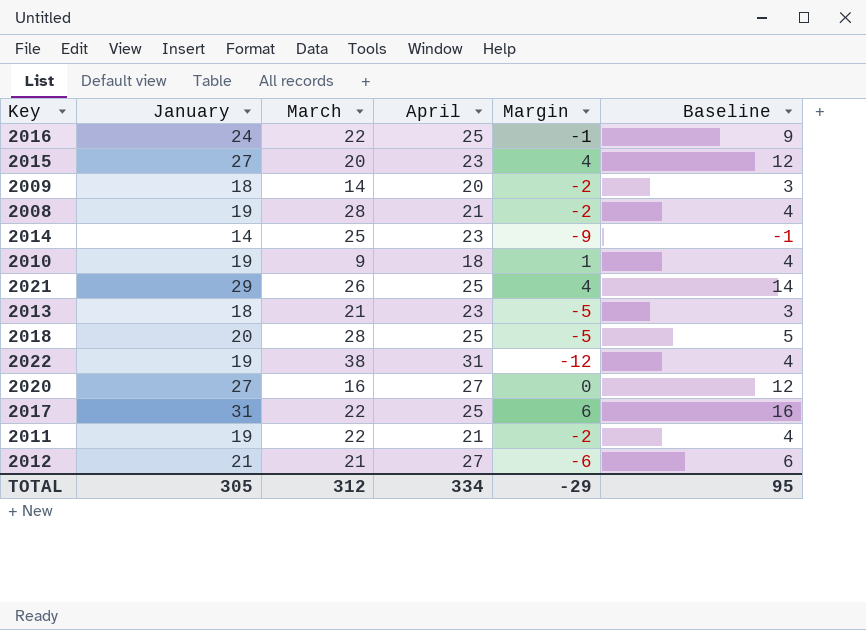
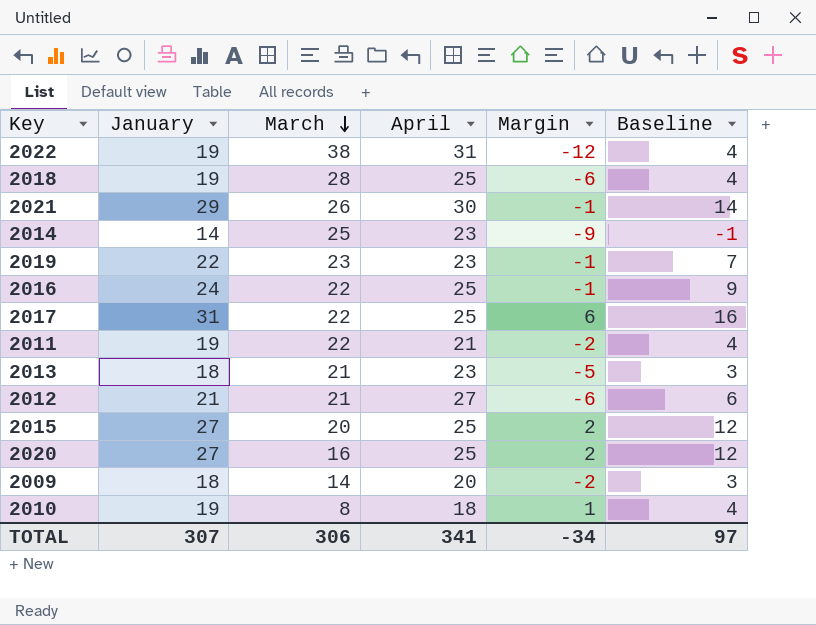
row order: none -> March descending
row 2008: 19 | 28 | 21 | -2 | 4 -> none
2018 | January: 20 -> 19
2018 | Margin: -5 -> -6
2018 | Baseline: 5 -> 4
2021 | April: 25 -> 30
2021 | Margin: 4 -> -1
row 2019: none -> 22 | 23 | 23 | -1 | 7
2015 | April: 23 -> 25
2015 | Margin: 4 -> 2
2020 | April: 27 -> 25
2020 | Margin: 0 -> 2
2010 | March: 9 -> 8
TOTAL | January: 305 -> 307
TOTAL | March: 312 -> 306
TOTAL | April: 334 -> 341
TOTAL | Margin: -29 -> -34
TOTAL | Baseline: 95 -> 97

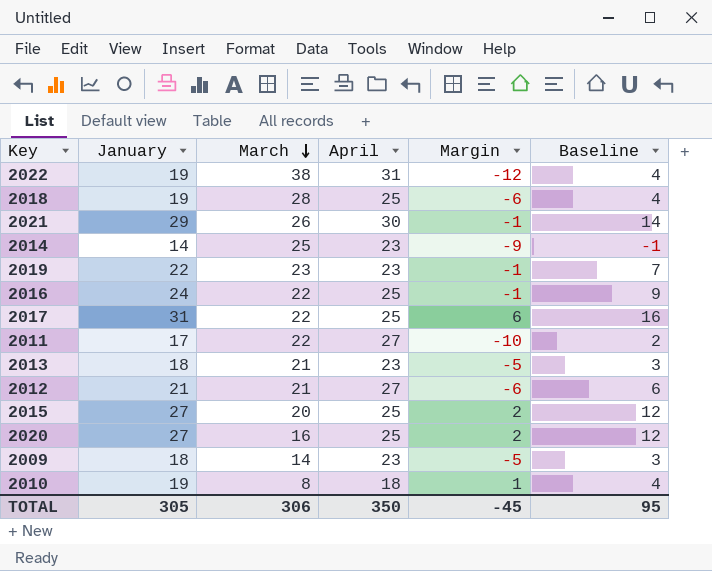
2011 | January: 19 -> 17
2011 | April: 21 -> 27
2011 | Margin: -2 -> -10
2011 | Baseline: 4 -> 2
2009 | April: 20 -> 23
2009 | Margin: -2 -> -5
TOTAL | January: 307 -> 305
TOTAL | April: 341 -> 350
TOTAL | Margin: -34 -> -45
TOTAL | Baseline: 97 -> 95

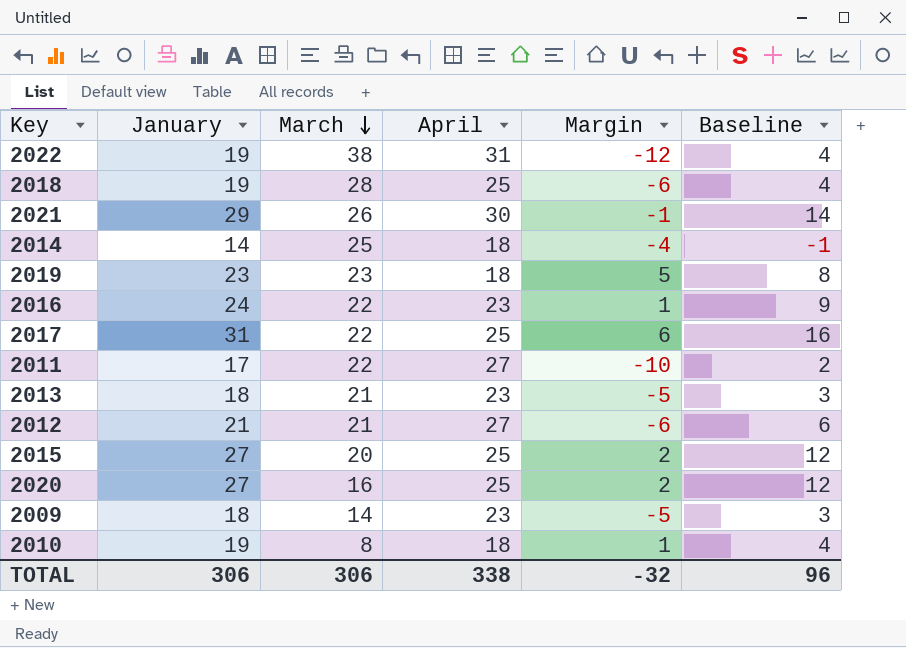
2014 | April: 23 -> 18
2014 | Margin: -9 -> -4
2019 | January: 22 -> 23
2019 | April: 23 -> 18
2019 | Margin: -1 -> 5
2019 | Baseline: 7 -> 8
2016 | April: 25 -> 23
2016 | Margin: -1 -> 1
TOTAL | January: 305 -> 306
TOTAL | April: 350 -> 338
TOTAL | Margin: -45 -> -32
TOTAL | Baseline: 95 -> 96

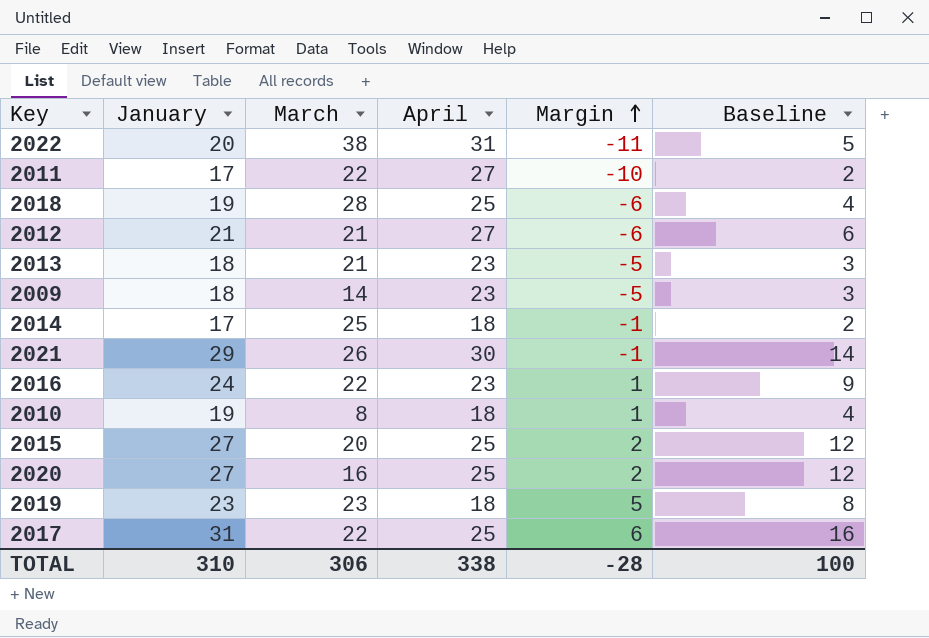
row order: March descending -> Margin ascending
2022 | January: 19 -> 20
2022 | Margin: -12 -> -11
2022 | Baseline: 4 -> 5
2014 | January: 14 -> 17
2014 | Margin: -4 -> -1
2014 | Baseline: -1 -> 2
TOTAL | January: 306 -> 310
TOTAL | Margin: -32 -> -28
TOTAL | Baseline: 96 -> 100

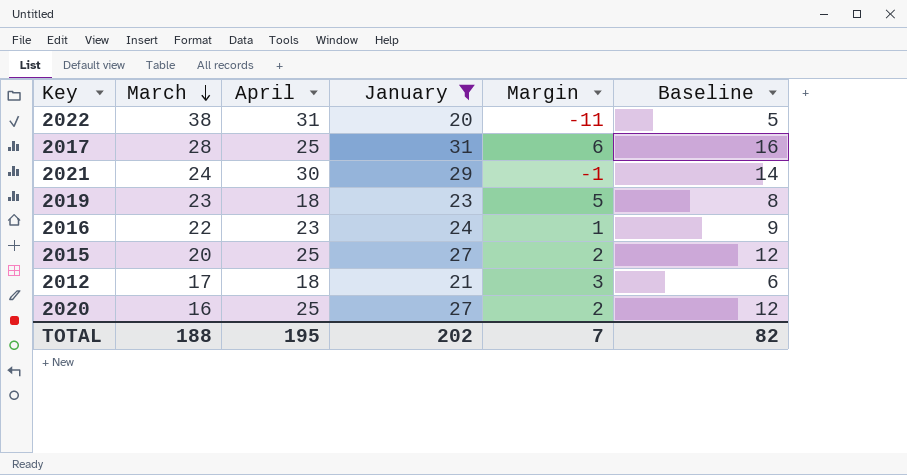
filter: none -> January >= 20
row order: Margin ascending -> March descending
column January | position: 2 -> 4
2017 | March: 22 -> 28
2021 | March: 26 -> 24
2012 | March: 21 -> 17
2012 | April: 27 -> 18
2012 | Margin: -6 -> 3
TOTAL | March: 306 -> 188
TOTAL | April: 338 -> 195
TOTAL | January: 310 -> 202
TOTAL | Margin: -28 -> 7
TOTAL | Baseline: 100 -> 82

